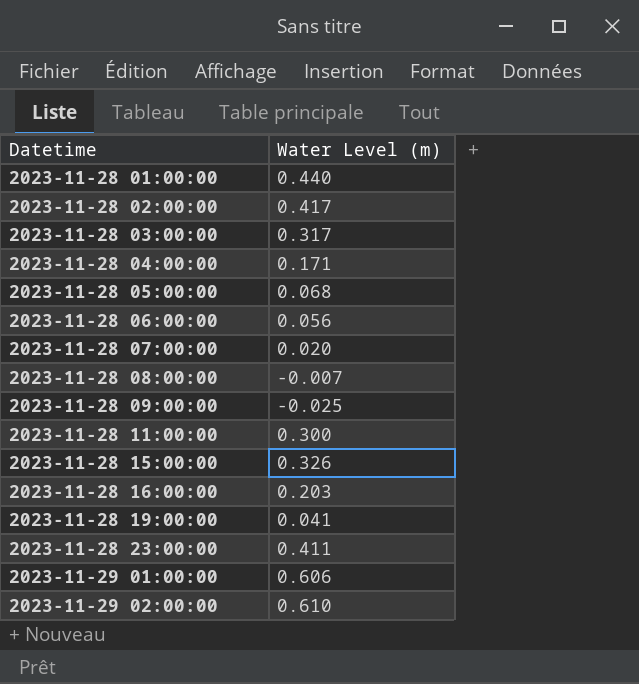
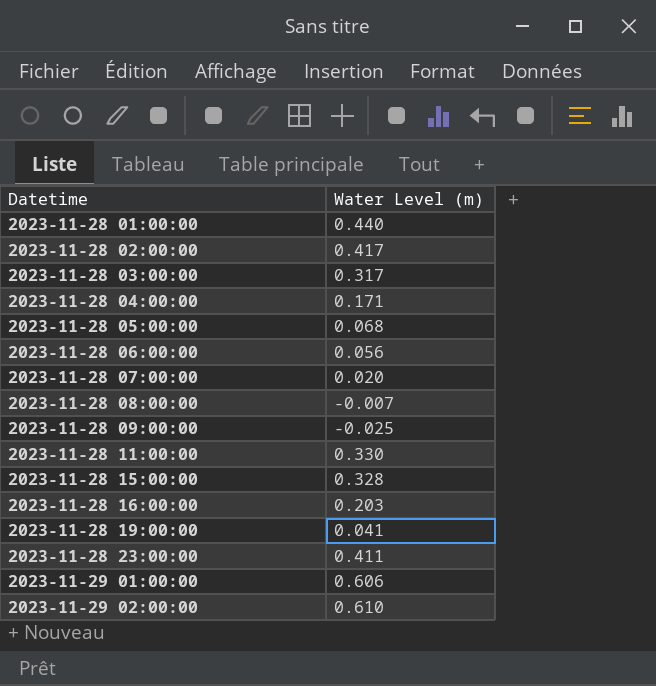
2023-11-28 11:00:00 | Water Level (m): 0.300 -> 0.330
2023-11-28 15:00:00 | Water Level (m): 0.326 -> 0.328

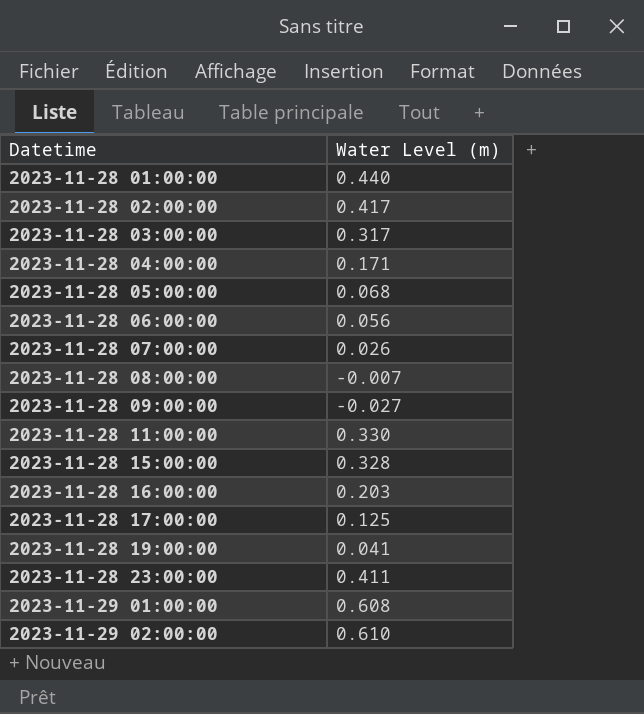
2023-11-28 07:00:00 | Water Level (m): 0.020 -> 0.026
2023-11-28 09:00:00 | Water Level (m): -0.025 -> -0.027
row 2023-11-28 17:00:00: none -> 0.125
2023-11-29 01:00:00 | Water Level (m): 0.606 -> 0.608

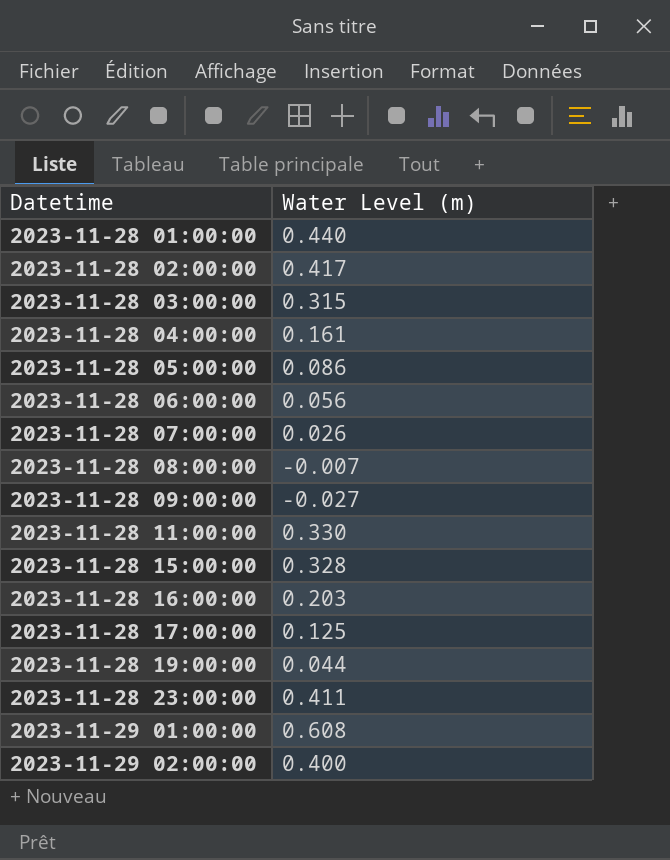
2023-11-28 03:00:00 | Water Level (m): 0.317 -> 0.315
2023-11-28 04:00:00 | Water Level (m): 0.171 -> 0.161
2023-11-28 05:00:00 | Water Level (m): 0.068 -> 0.086
2023-11-28 19:00:00 | Water Level (m): 0.041 -> 0.044
2023-11-29 02:00:00 | Water Level (m): 0.610 -> 0.400

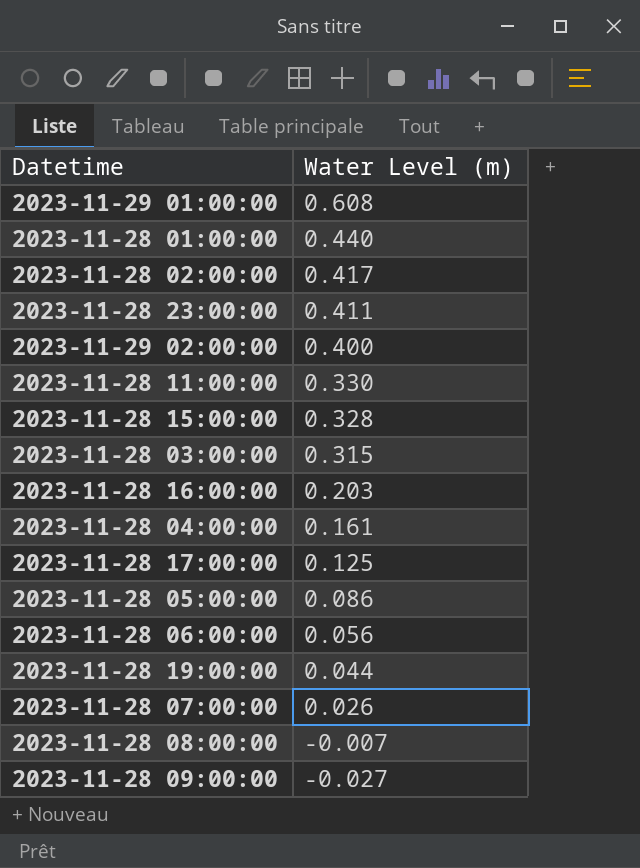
row order: Datetime ascending -> Water Level (m) descending

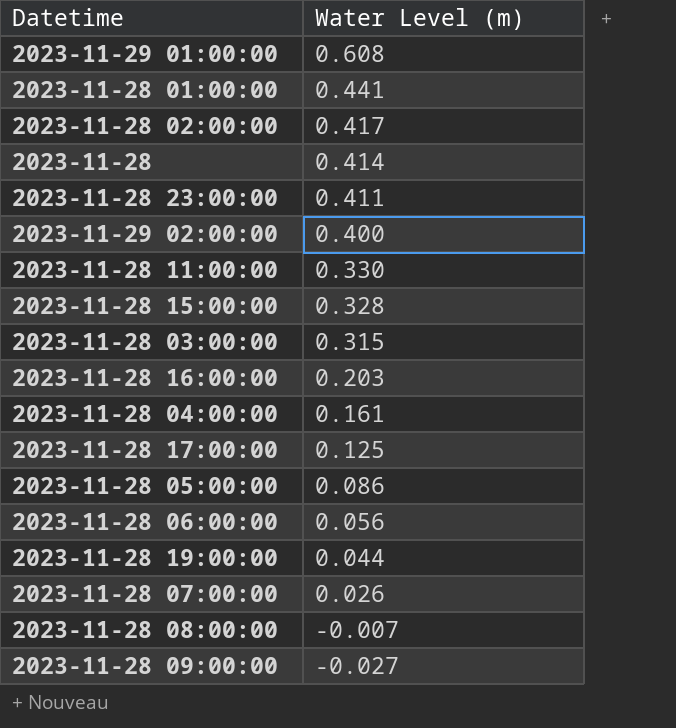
2023-11-28 01:00:00 | Water Level (m): 0.440 -> 0.441
row 2023-11-28: none -> 0.414

